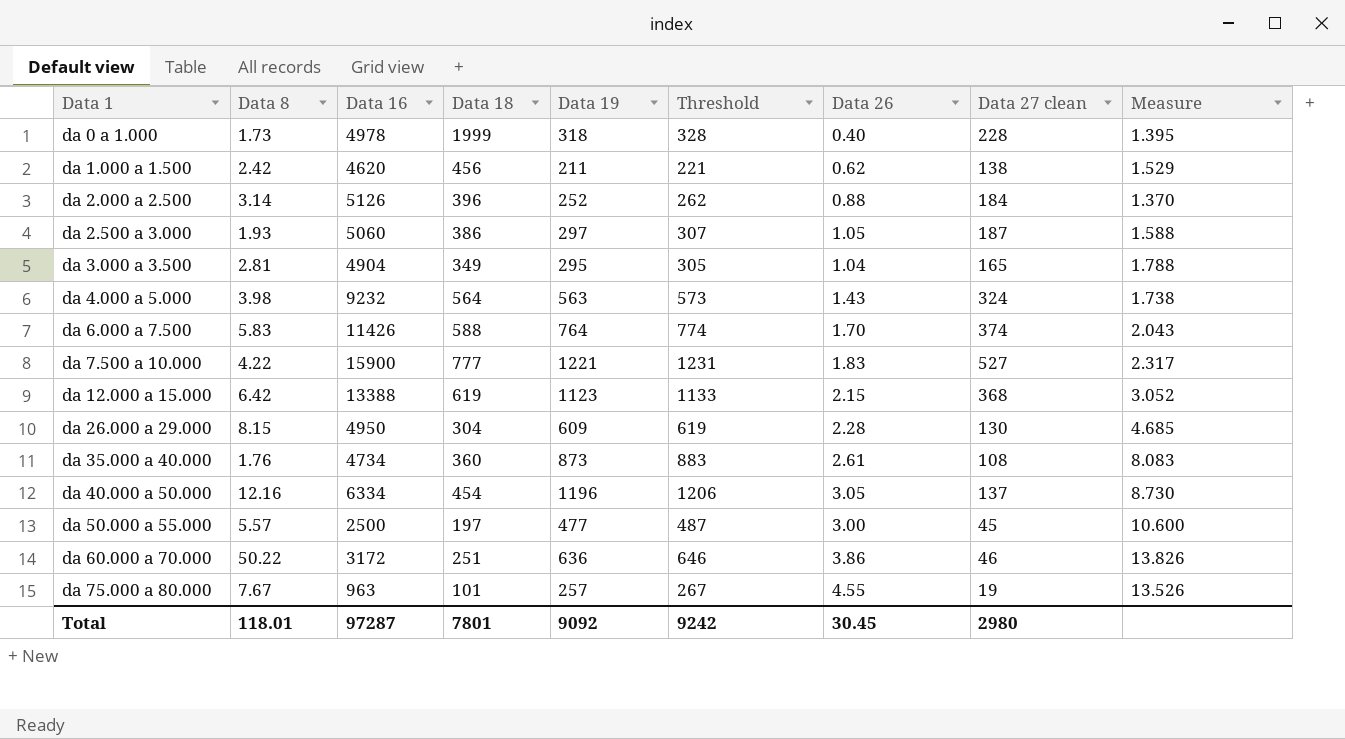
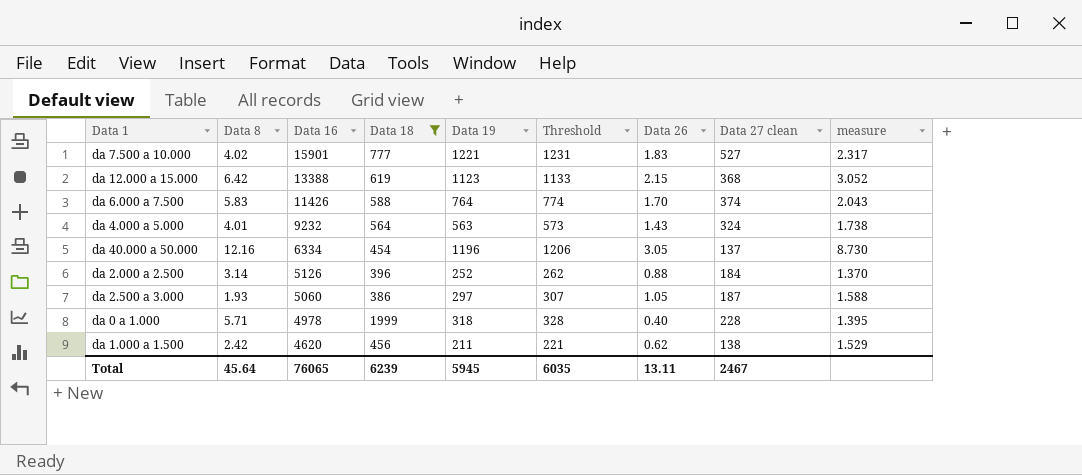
filter: none -> Data 18 >= 386
row order: Data 1 ascending -> Data 16 descending
column name: Measure -> measure
da 7.500 a 10.000 | Data 8: 4.22 -> 4.02
da 7.500 a 10.000 | Data 16: 15900 -> 15901
da 4.000 a 5.000 | Data 8: 3.98 -> 4.01
da 0 a 1.000 | Data 8: 1.73 -> 5.71
Total | Data 8: 118.01 -> 45.64
Total | Data 16: 97287 -> 76065
Total | Data 18: 7801 -> 6239
Total | Data 19: 9092 -> 5945
Total | Threshold: 9242 -> 6035
Total | Data 26: 30.45 -> 13.11
Total | Data 27 clean: 2980 -> 2467

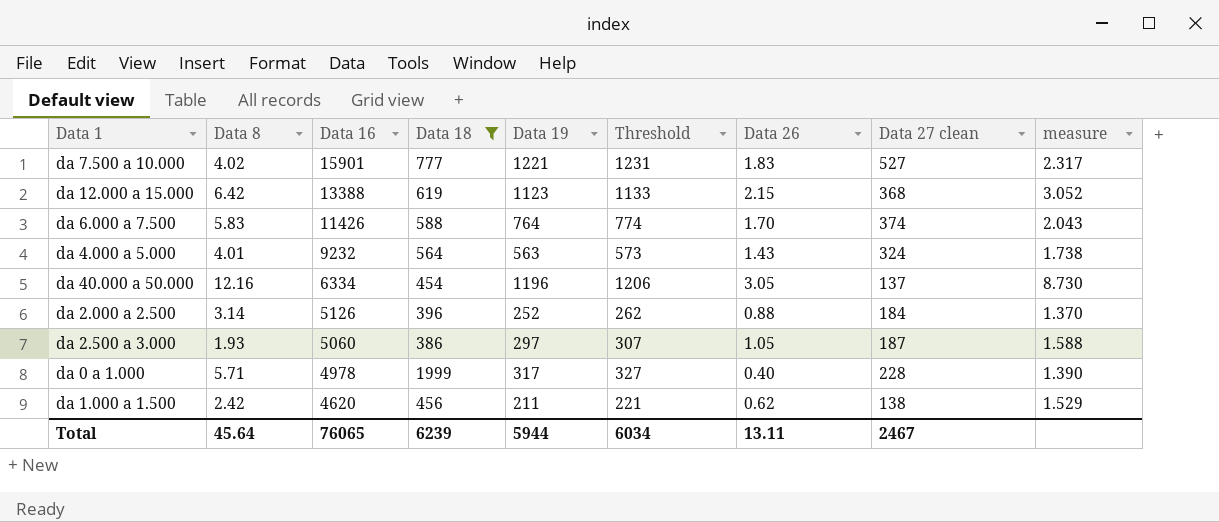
da 0 a 1.000 | Data 19: 318 -> 317
da 0 a 1.000 | Threshold: 328 -> 327
da 0 a 1.000 | measure: 1.395 -> 1.390
Total | Data 19: 5945 -> 5944
Total | Threshold: 6035 -> 6034

